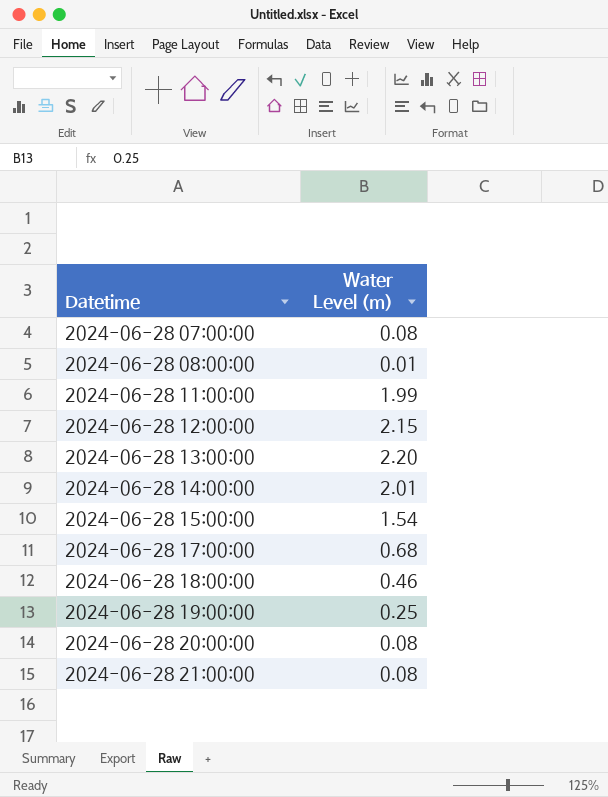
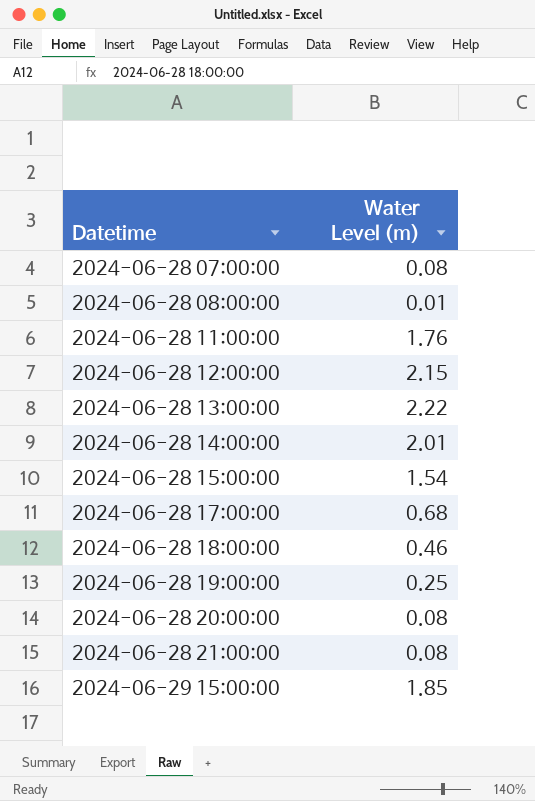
2024-06-28 11:00:00 | Water Level (m): 1.99 -> 1.76
2024-06-28 13:00:00 | Water Level (m): 2.20 -> 2.22
row 2024-06-29 15:00:00: none -> 1.85

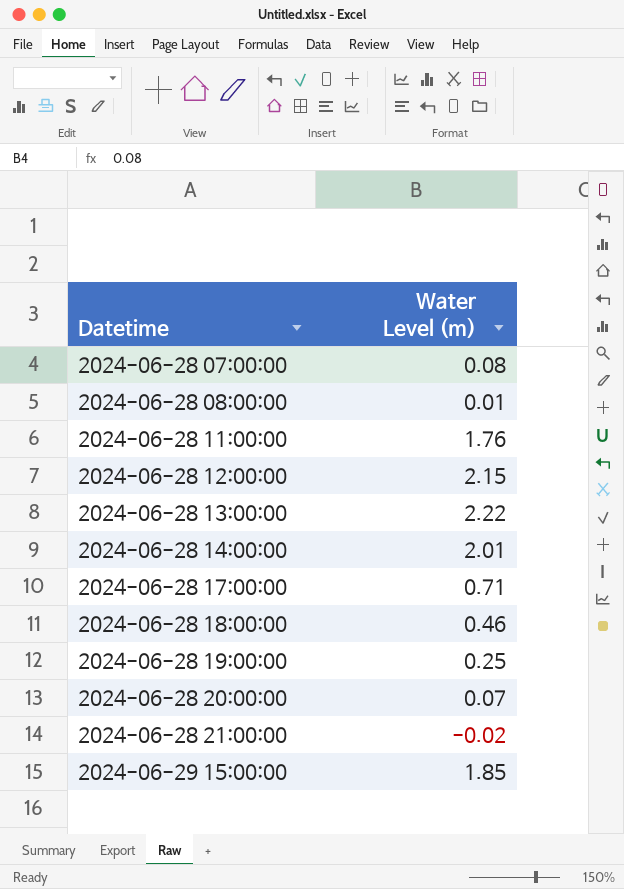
row 2024-06-28 15:00:00: 1.54 -> none
2024-06-28 17:00:00 | Water Level (m): 0.68 -> 0.71
2024-06-28 20:00:00 | Water Level (m): 0.08 -> 0.07
2024-06-28 21:00:00 | Water Level (m): 0.08 -> -0.02

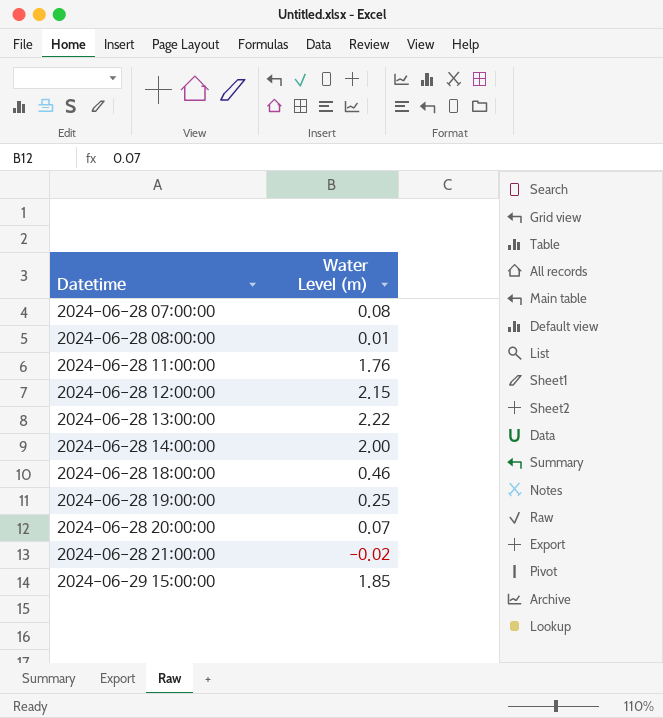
row 2024-06-28 17:00:00: 0.71 -> none
2024-06-28 14:00:00 | Water Level (m): 2.01 -> 2.00

